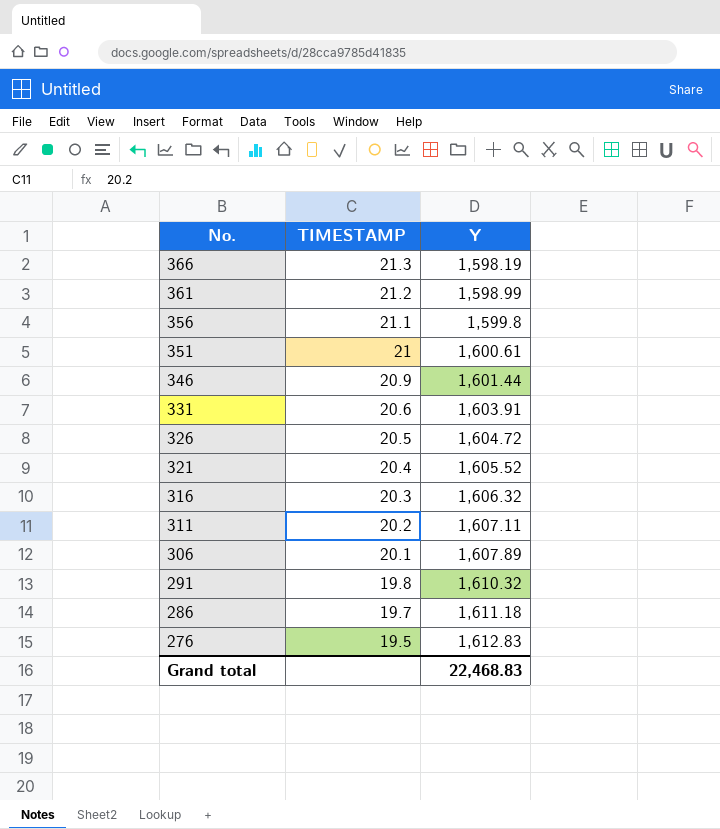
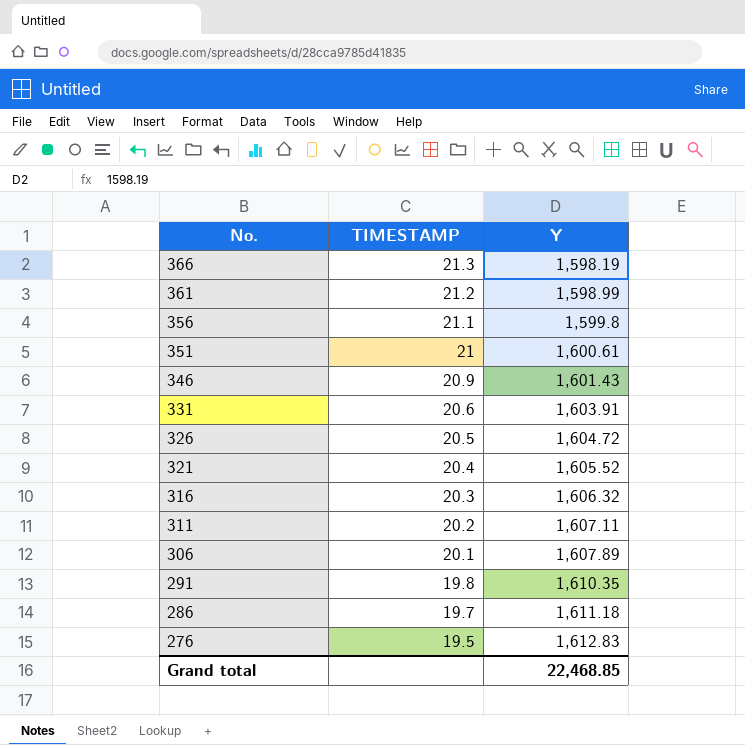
346 | Y: 1,601.44 -> 1,601.43
291 | Y: 1,610.32 -> 1,610.35
Grand total | Y: 22,468.83 -> 22,468.85

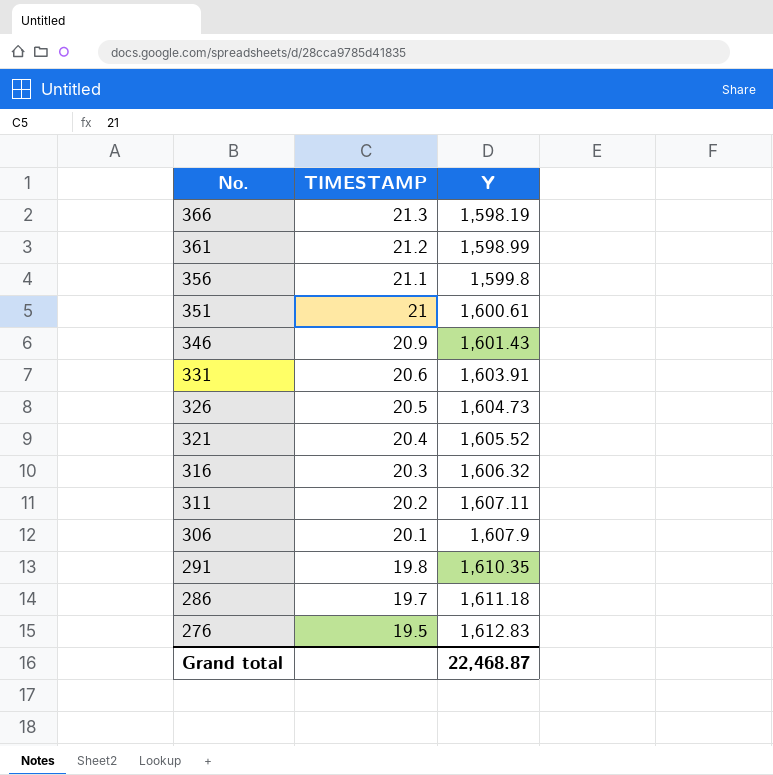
326 | Y: 1,604.72 -> 1,604.73
306 | Y: 1,607.89 -> 1,607.9
Grand total | Y: 22,468.85 -> 22,468.87

